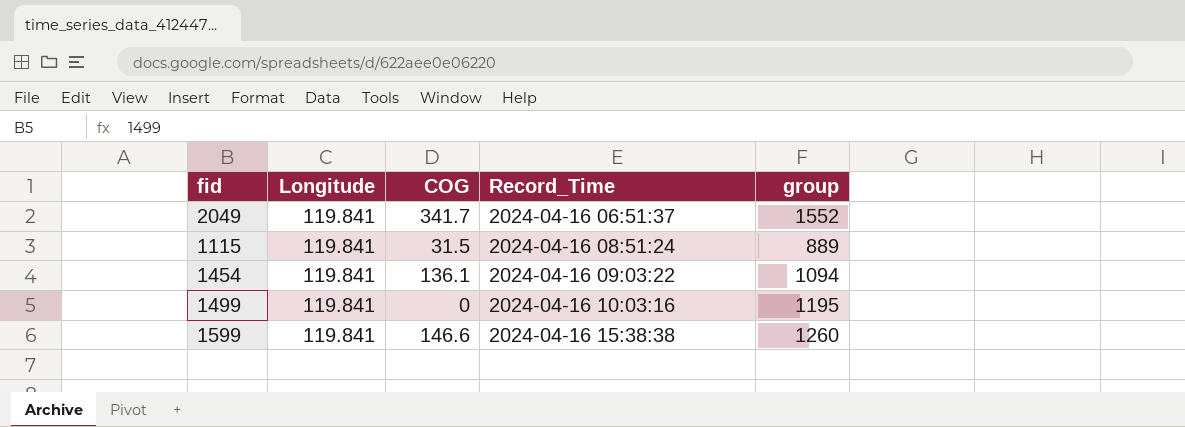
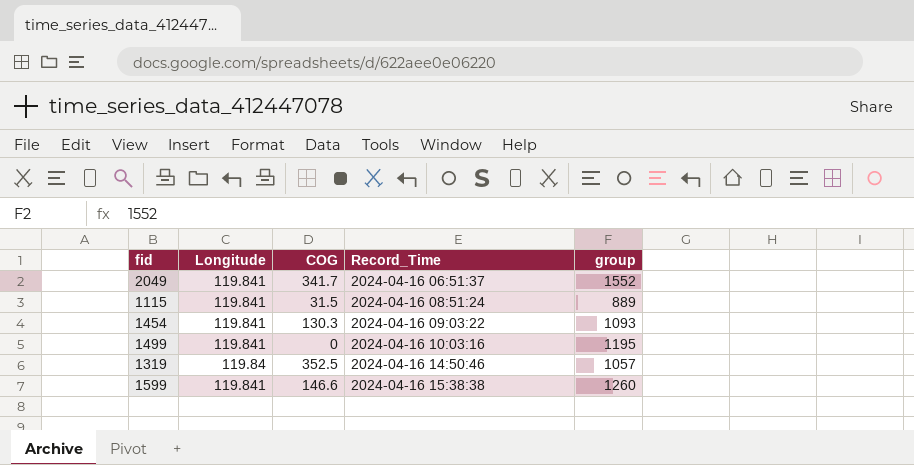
1454 | COG: 136.1 -> 130.3
1454 | group: 1094 -> 1093
row 1319: none -> 119.84 | 352.5 | 2024-04-16 14:50:46 | 1057

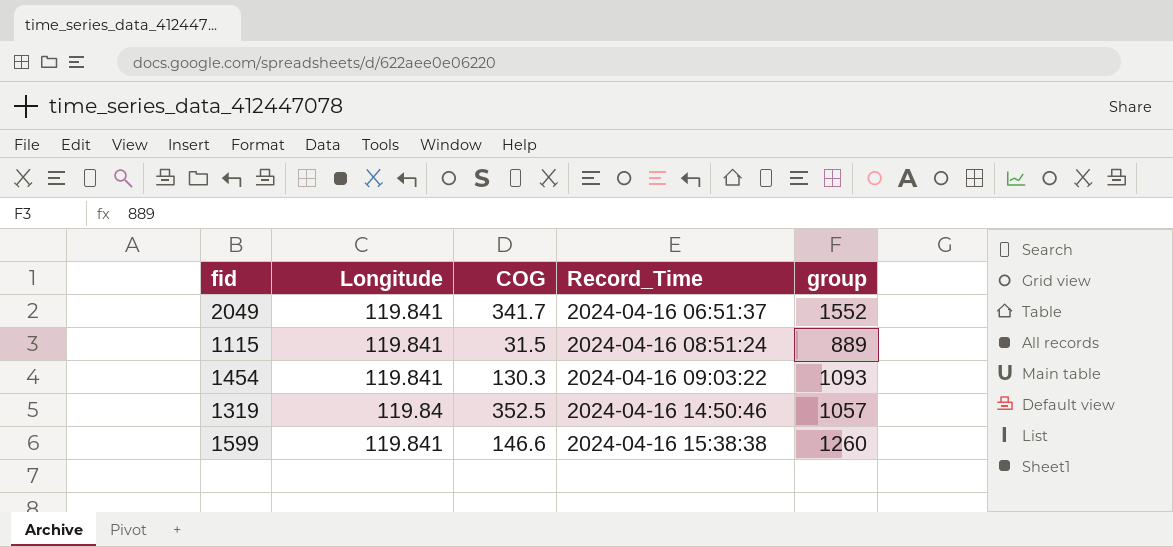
row 1499: 119.841 | 0 | 2024-04-16 10:03:16 | 1195 -> none

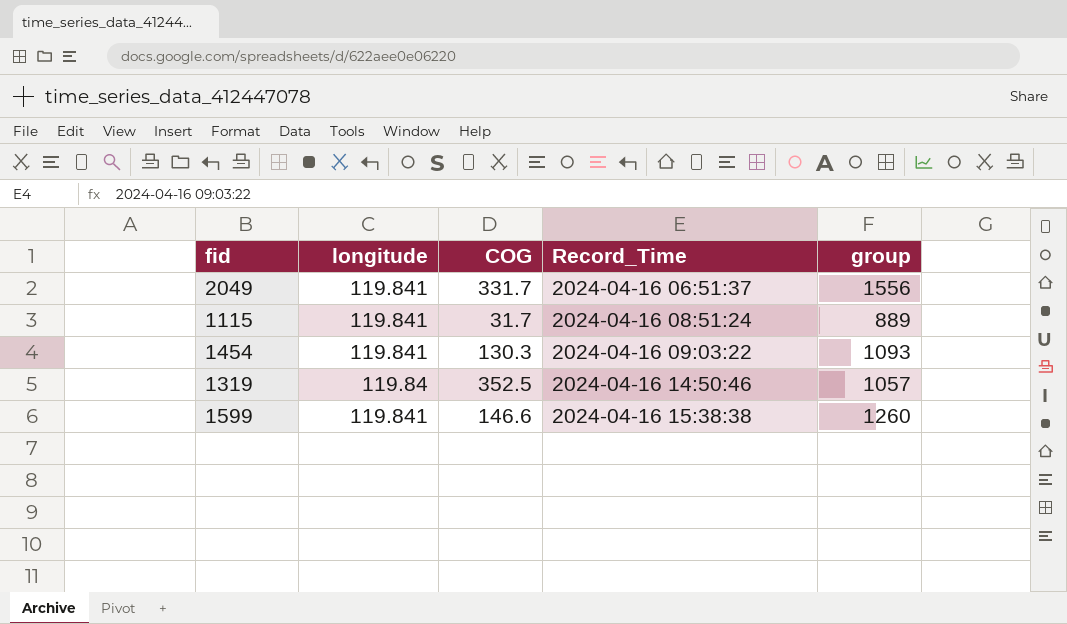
column name: Longitude -> longitude
2049 | COG: 341.7 -> 331.7
2049 | group: 1552 -> 1556
1115 | COG: 31.5 -> 31.7

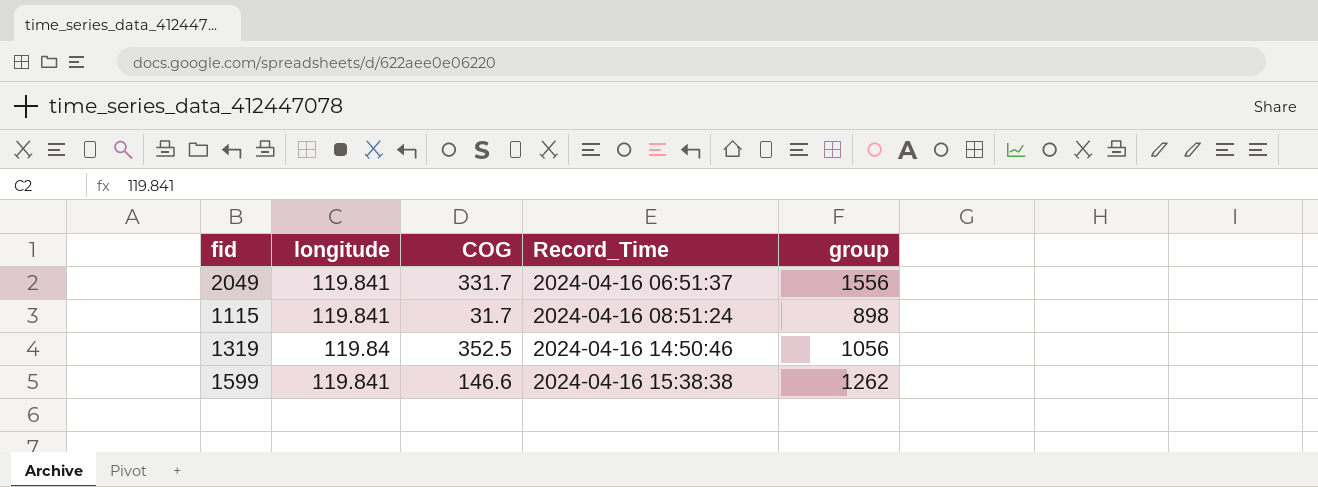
row 1454: 119.841 | 130.3 | 2024-04-16 09:03:22 | 1093 -> none
1115 | group: 889 -> 898
1319 | group: 1057 -> 1056
1599 | group: 1260 -> 1262

